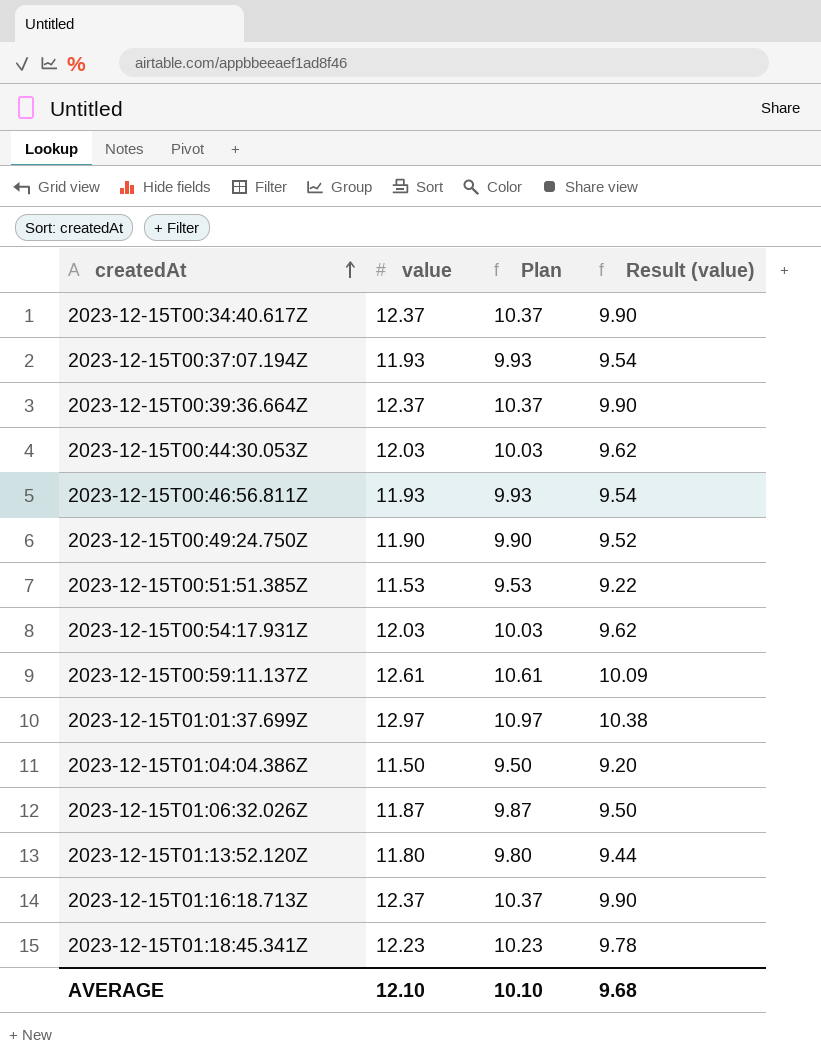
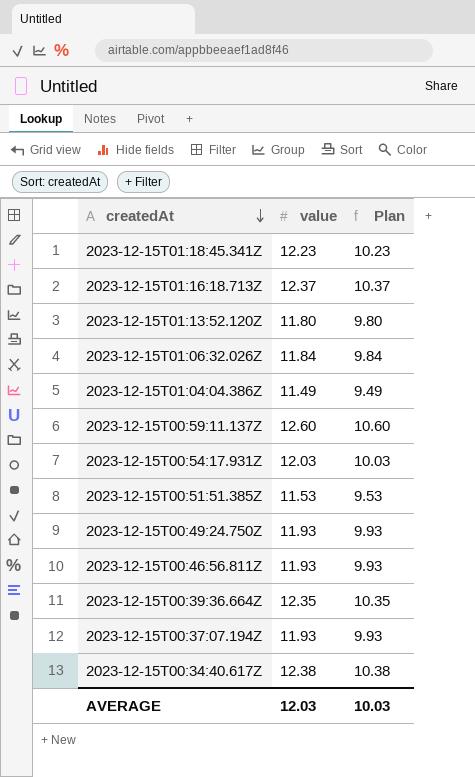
row order: createdAt ascending -> createdAt descending
column Result (value) | formula: [value] * 0.8 -> none
row 2023-12-15T00:44:30.053Z: 12.03 | 10.03 | 9.62 -> none
row 2023-12-15T01:01:37.699Z: 12.97 | 10.97 | 10.38 -> none
2023-12-15T01:06:32.026Z | value: 11.87 -> 11.84
2023-12-15T01:06:32.026Z | Plan: 9.87 -> 9.84
2023-12-15T01:04:04.386Z | value: 11.50 -> 11.49
2023-12-15T01:04:04.386Z | Plan: 9.50 -> 9.49
2023-12-15T00:59:11.137Z | value: 12.61 -> 12.60
2023-12-15T00:59:11.137Z | Plan: 10.61 -> 10.60
2023-12-15T00:49:24.750Z | value: 11.90 -> 11.93
2023-12-15T00:49:24.750Z | Plan: 9.90 -> 9.93
2023-12-15T00:39:36.664Z | value: 12.37 -> 12.35
2023-12-15T00:39:36.664Z | Plan: 10.37 -> 10.35
2023-12-15T00:34:40.617Z | value: 12.37 -> 12.38
2023-12-15T00:34:40.617Z | Plan: 10.37 -> 10.38
AVERAGE | value: 12.10 -> 12.03
AVERAGE | Plan: 10.10 -> 10.03

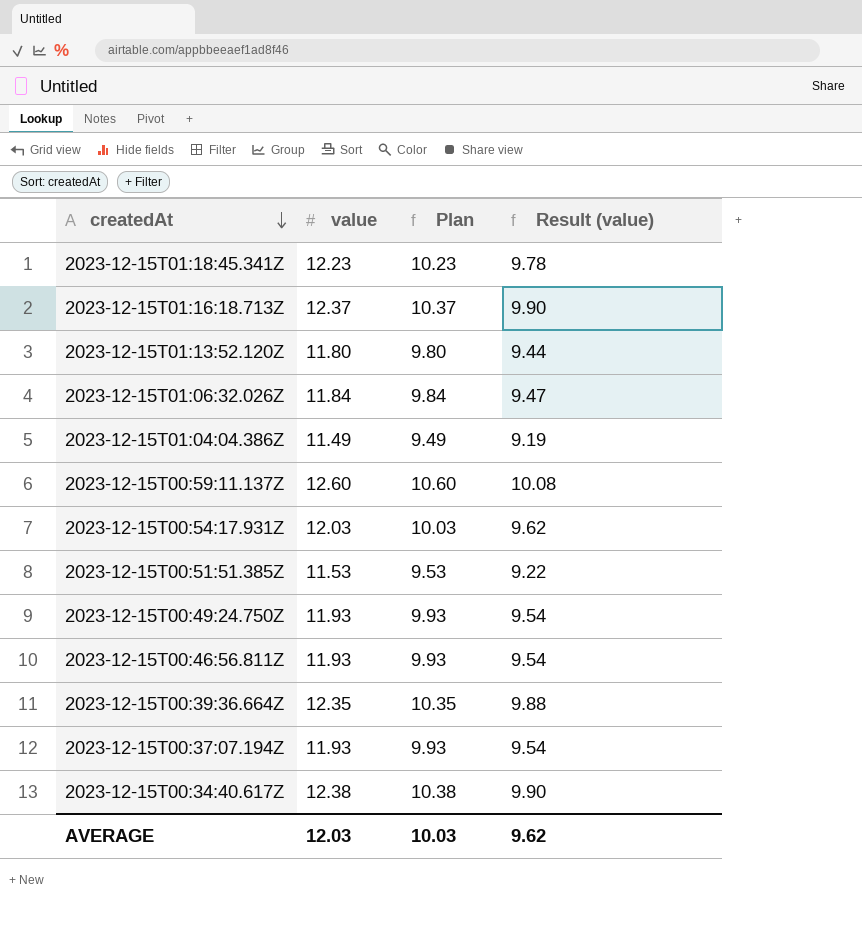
column Result (value) | formula: none -> [value] * 0.8

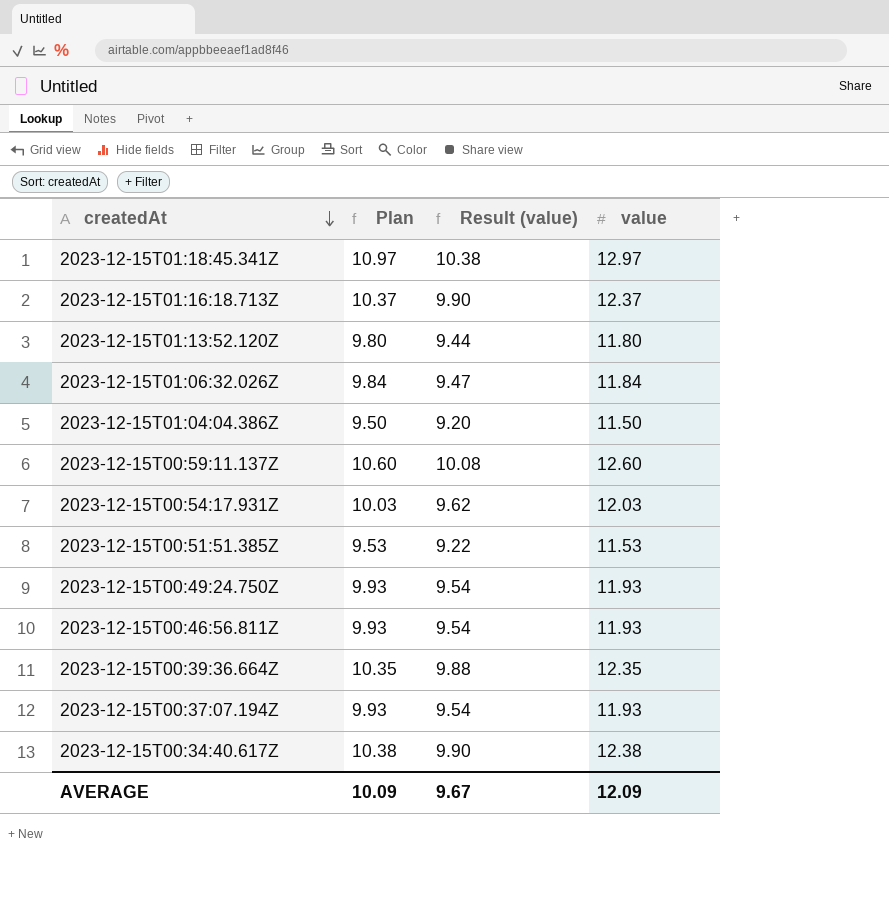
column value | position: 2 -> 4
2023-12-15T01:18:45.341Z | Plan: 10.23 -> 10.97
2023-12-15T01:18:45.341Z | Result (value): 9.78 -> 10.38
2023-12-15T01:18:45.341Z | value: 12.23 -> 12.97
2023-12-15T01:04:04.386Z | Plan: 9.49 -> 9.50
2023-12-15T01:04:04.386Z | Result (value): 9.19 -> 9.20
2023-12-15T01:04:04.386Z | value: 11.49 -> 11.50
AVERAGE | Plan: 10.03 -> 10.09
AVERAGE | Result (value): 9.62 -> 9.67
AVERAGE | value: 12.03 -> 12.09

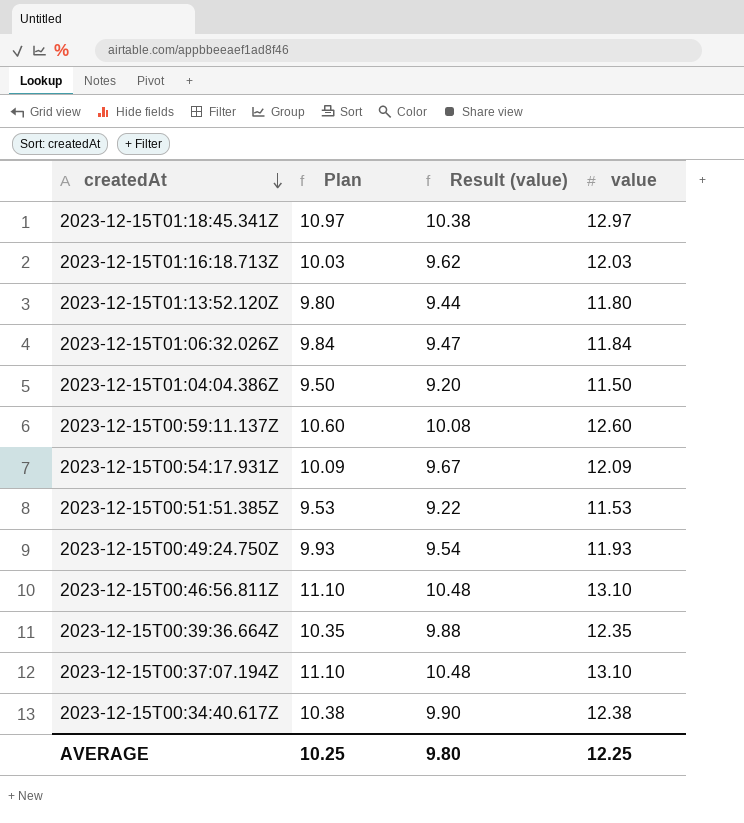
2023-12-15T01:16:18.713Z | Plan: 10.37 -> 10.03
2023-12-15T01:16:18.713Z | Result (value): 9.90 -> 9.62
2023-12-15T01:16:18.713Z | value: 12.37 -> 12.03
2023-12-15T00:54:17.931Z | Plan: 10.03 -> 10.09
2023-12-15T00:54:17.931Z | Result (value): 9.62 -> 9.67
2023-12-15T00:54:17.931Z | value: 12.03 -> 12.09
2023-12-15T00:46:56.811Z | Plan: 9.93 -> 11.10
2023-12-15T00:46:56.811Z | Result (value): 9.54 -> 10.48
2023-12-15T00:46:56.811Z | value: 11.93 -> 13.10
2023-12-15T00:37:07.194Z | Plan: 9.93 -> 11.10
2023-12-15T00:37:07.194Z | Result (value): 9.54 -> 10.48
2023-12-15T00:37:07.194Z | value: 11.93 -> 13.10
AVERAGE | Plan: 10.09 -> 10.25
AVERAGE | Result (value): 9.67 -> 9.80
AVERAGE | value: 12.09 -> 12.25

